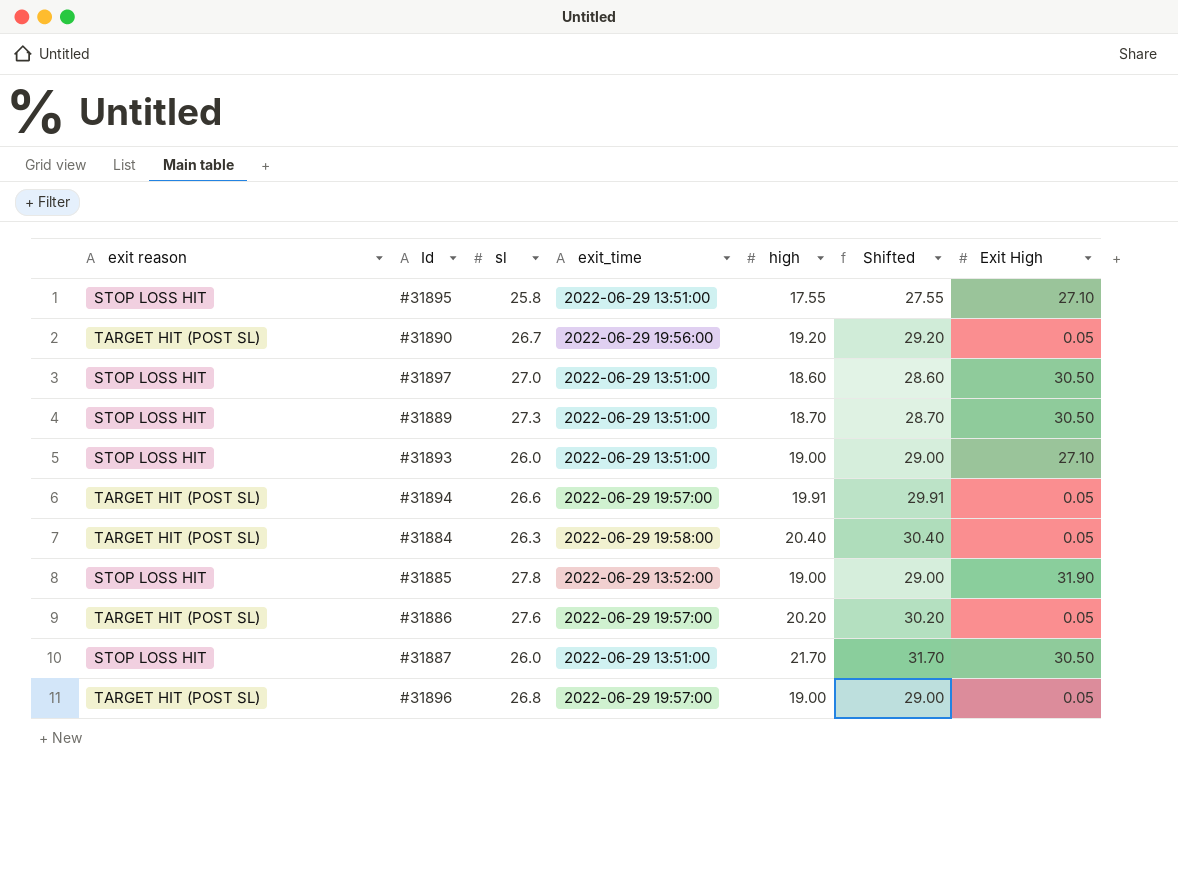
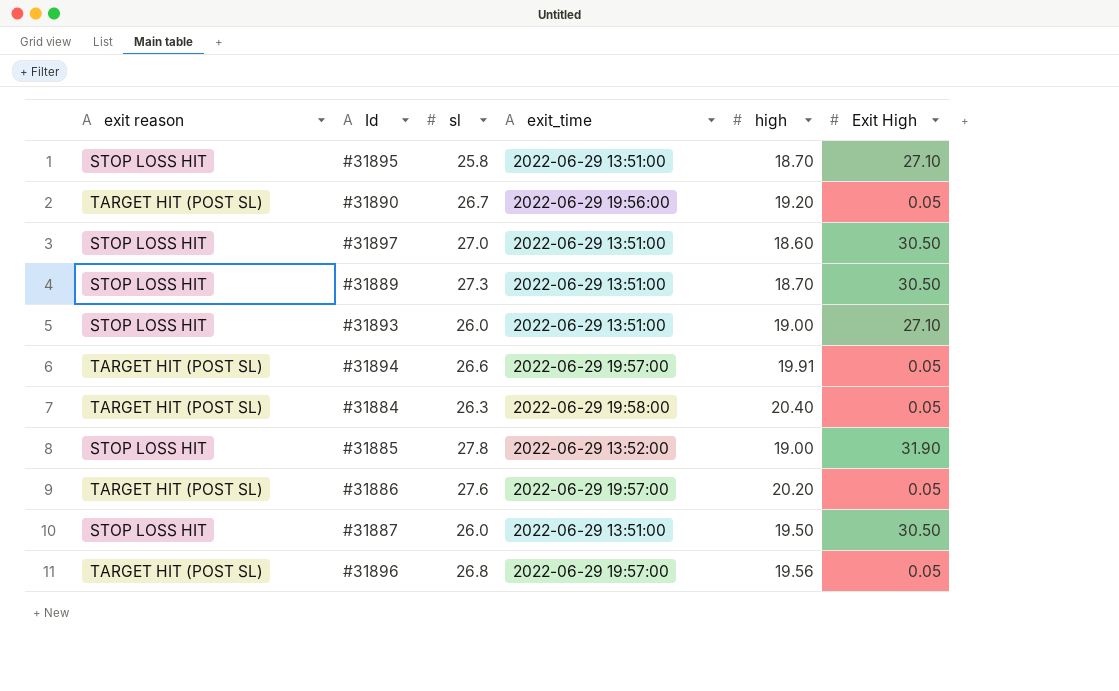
column Shifted | formula: [high] + 10 -> none
#31895 | high: 17.55 -> 18.70
#31887 | high: 21.70 -> 19.50
#31896 | high: 19.00 -> 19.56

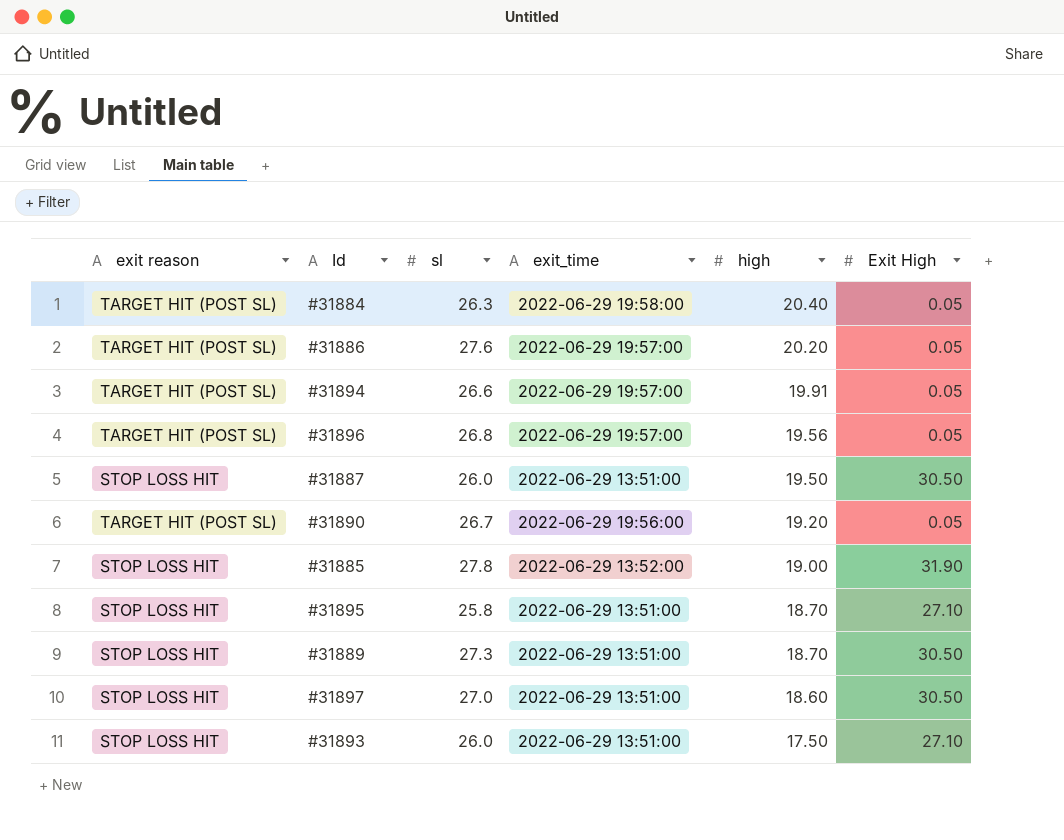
row order: none -> high descending
#31893 | high: 19.00 -> 17.50

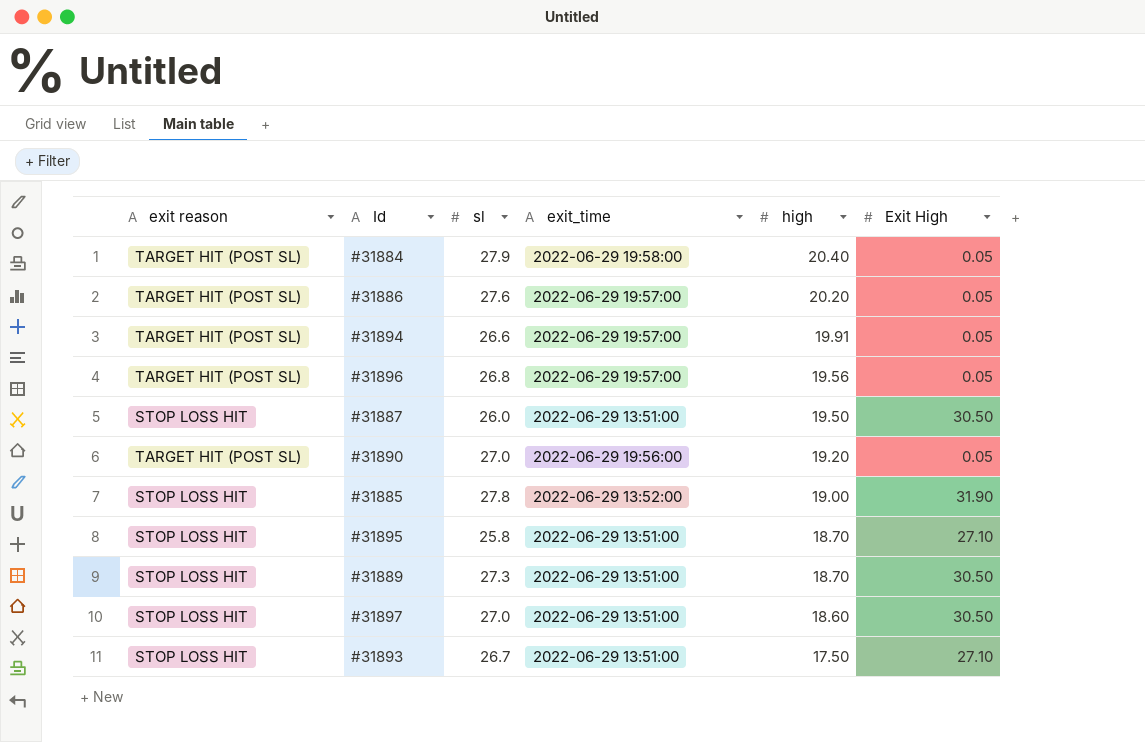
#31884 | sl: 26.3 -> 27.9
#31890 | sl: 26.7 -> 27.0
#31893 | sl: 26.0 -> 26.7

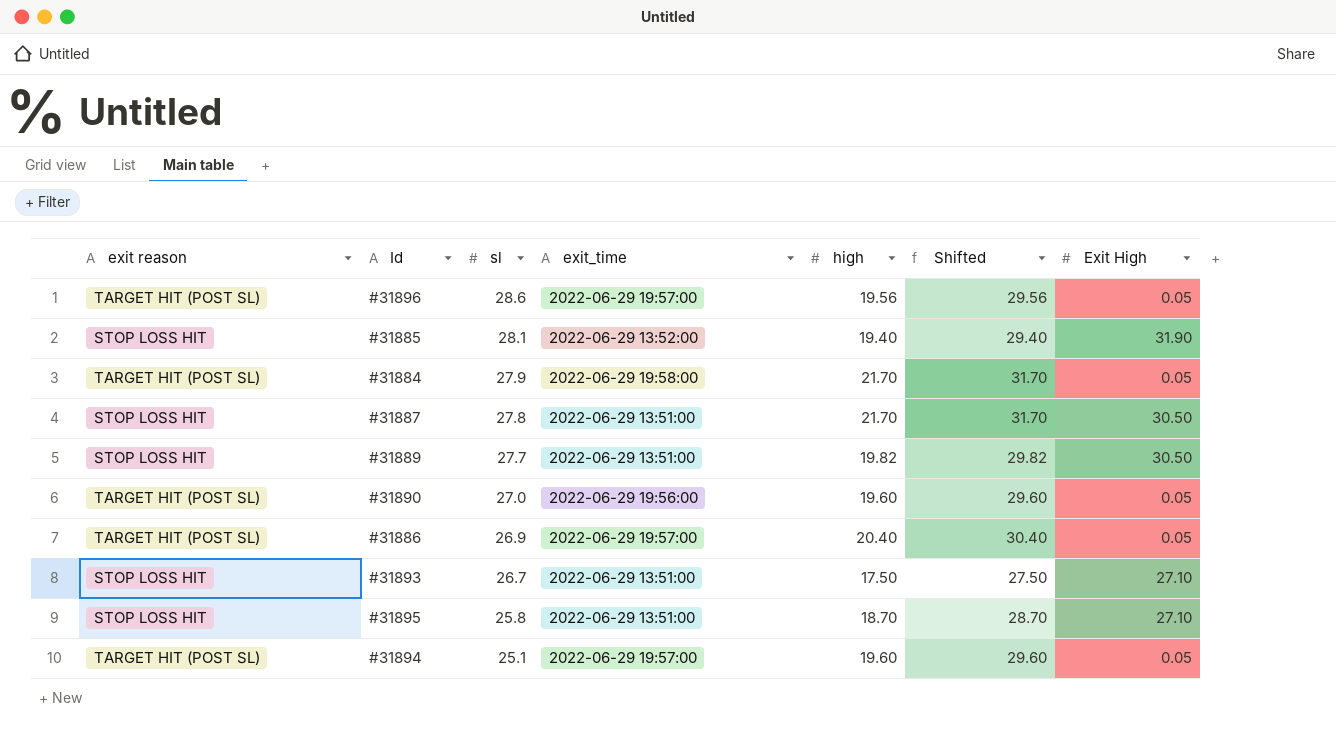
row order: high descending -> sl descending
column Shifted | formula: none -> [high] + 10
row #31897: STOP LOSS HIT | 27.0 | 2022-06-29 13:51:00 | 18.60 | 30.50 -> none
#31896 | sl: 26.8 -> 28.6
#31885 | sl: 27.8 -> 28.1
#31885 | high: 19.00 -> 19.40
#31884 | high: 20.40 -> 21.70
#31887 | sl: 26.0 -> 27.8
#31887 | high: 19.50 -> 21.70
#31889 | sl: 27.3 -> 27.7
#31889 | high: 18.70 -> 19.82
#31890 | high: 19.20 -> 19.60
#31886 | sl: 27.6 -> 26.9
#31886 | high: 20.20 -> 20.40
#31894 | sl: 26.6 -> 25.1
#31894 | high: 19.91 -> 19.60

